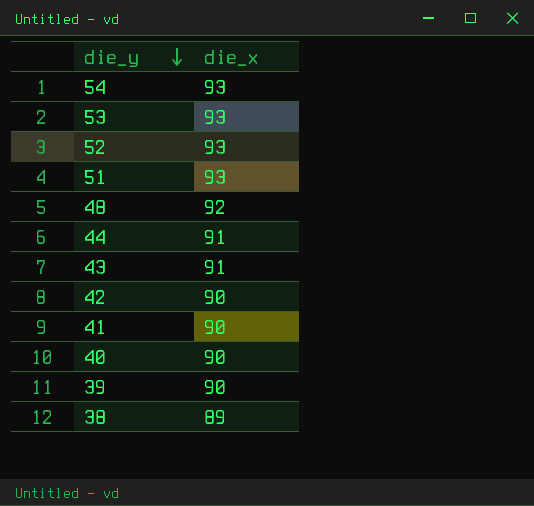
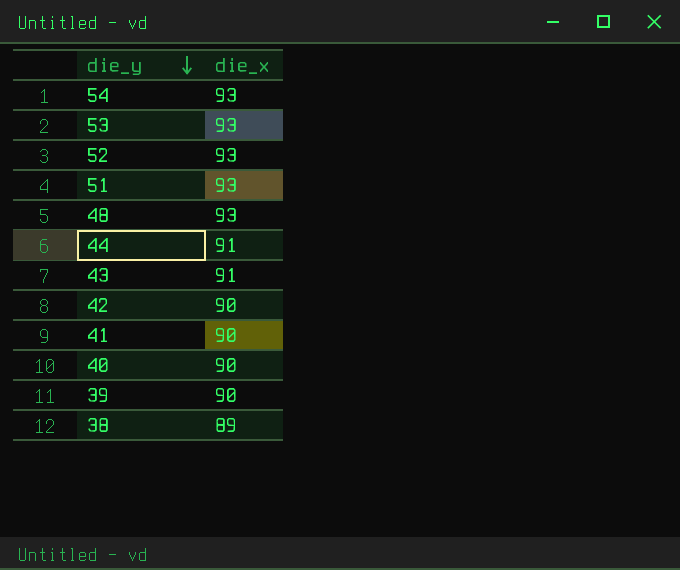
48 | die_x: 92 -> 93

